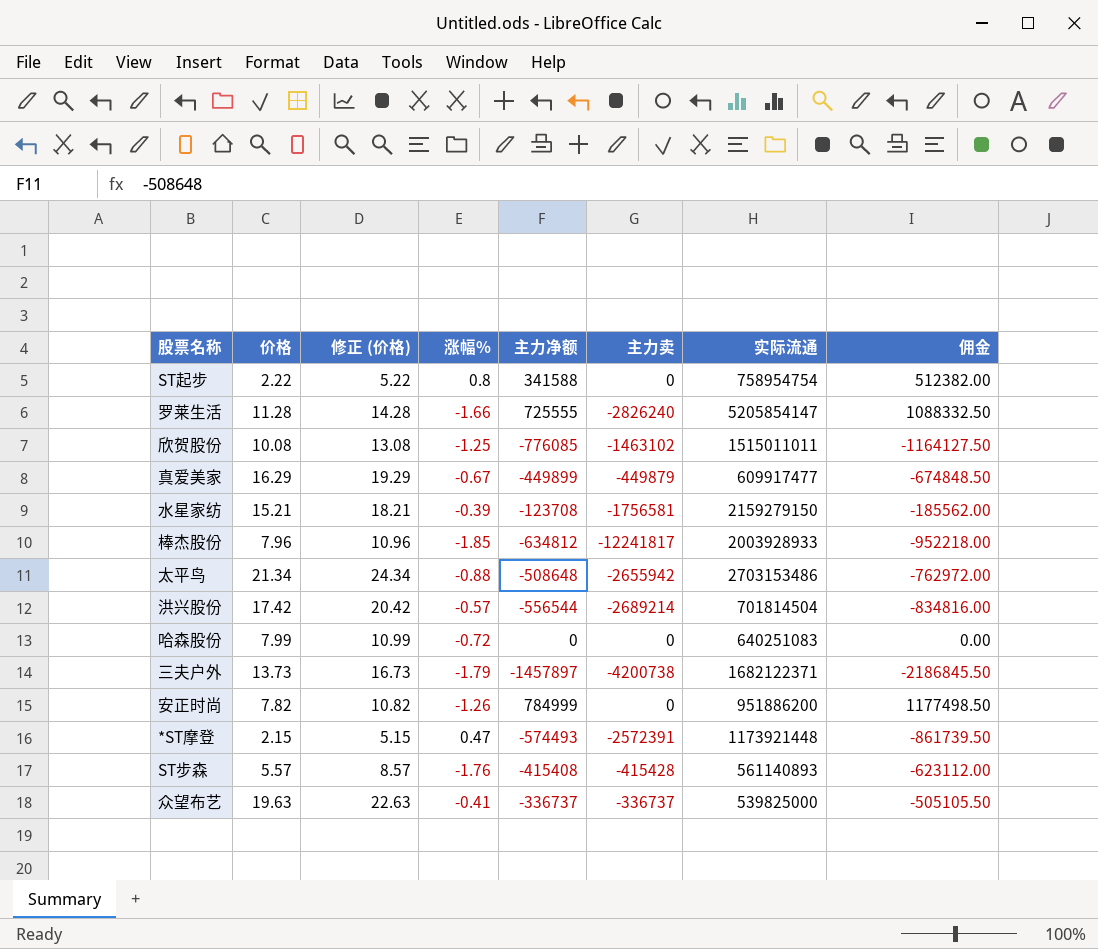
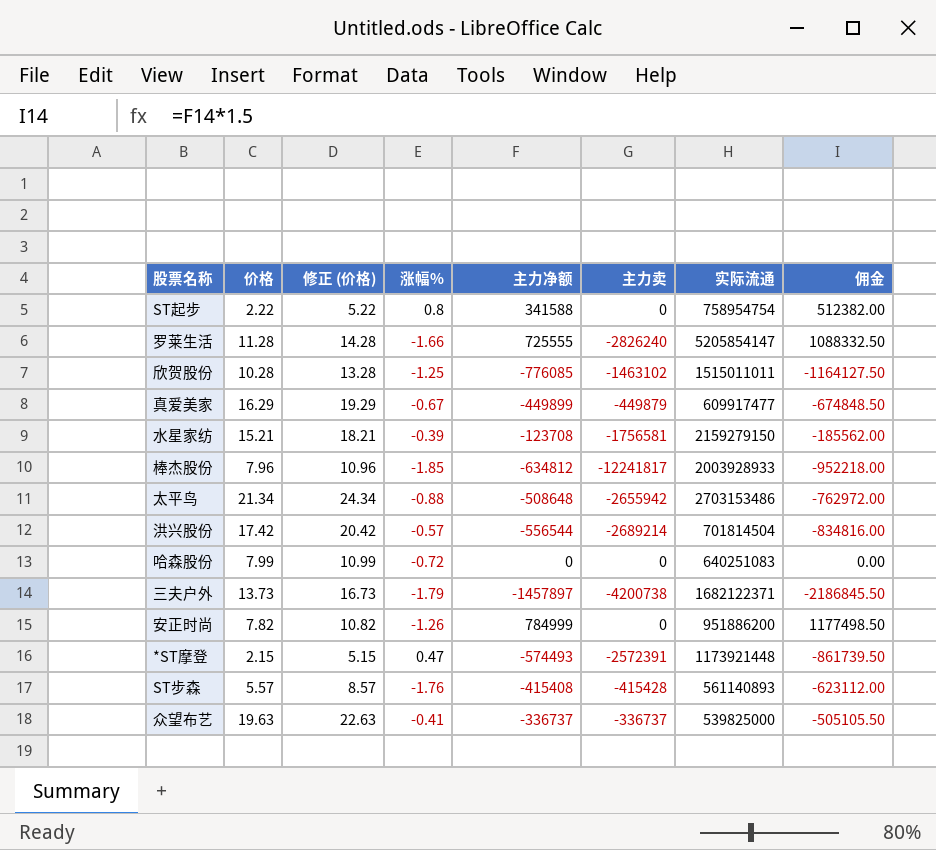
欣贺股份 | 价格: 10.08 -> 10.28
欣贺股份 | 修正 (价格): 13.08 -> 13.28

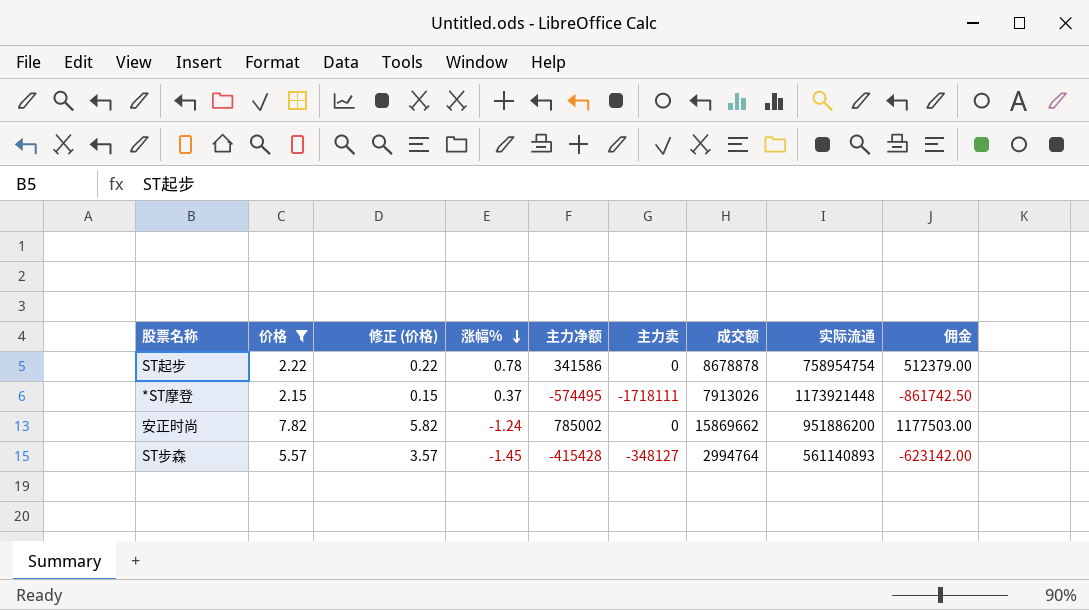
filter: none -> 价格 <= 7.82
row order: none -> 涨幅% descending
column 修正 (价格) | formula: [价格] + 3 -> [价格] - 2
column 成交额 | position: none -> 7
ST起步 | 涨幅%: 0.8 -> 0.78
ST起步 | 主力净额: 341588 -> 341586
ST起步 | 佣金: 512382.00 -> 512379.00
*ST摩登 | 涨幅%: 0.47 -> 0.37
*ST摩登 | 主力净额: -574493 -> -574495
*ST摩登 | 主力卖: -2572391 -> -1718111
*ST摩登 | 佣金: -861739.50 -> -861742.50
安正时尚 | 涨幅%: -1.26 -> -1.24
安正时尚 | 主力净额: 784999 -> 785002
安正时尚 | 佣金: 1177498.50 -> 1177503.00
ST步森 | 涨幅%: -1.76 -> -1.45
ST步森 | 主力净额: -415408 -> -415428
ST步森 | 主力卖: -415428 -> -348127
ST步森 | 佣金: -623112.00 -> -623142.00

